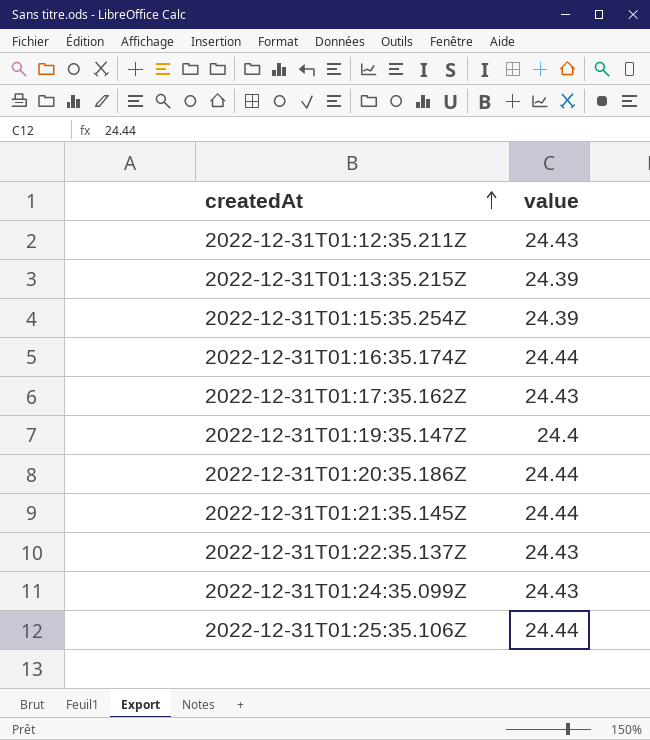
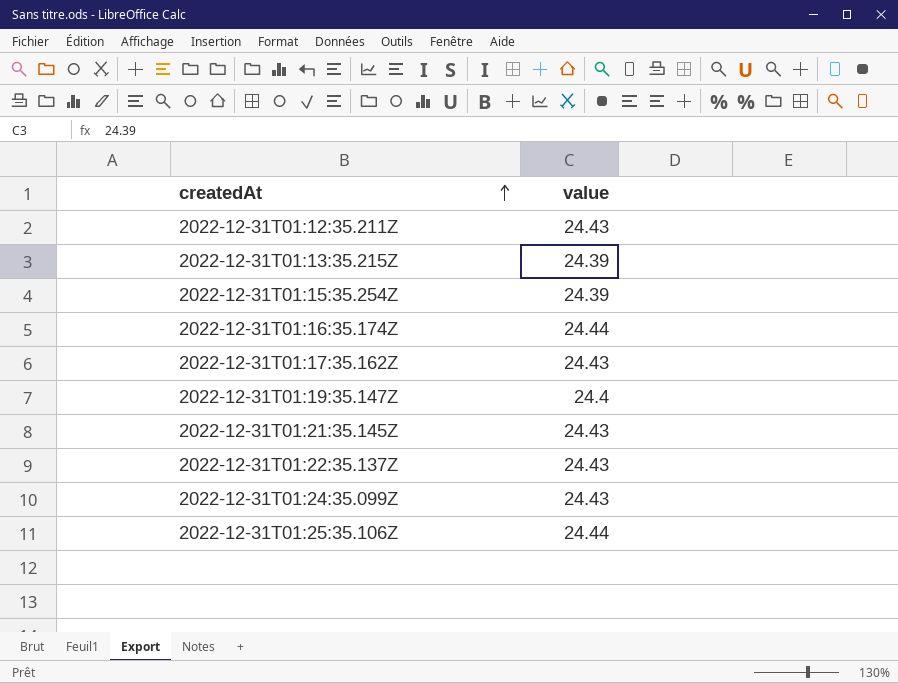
row 2022-12-31T01:20:35.186Z: 24.44 -> none
2022-12-31T01:21:35.145Z | value: 24.44 -> 24.43

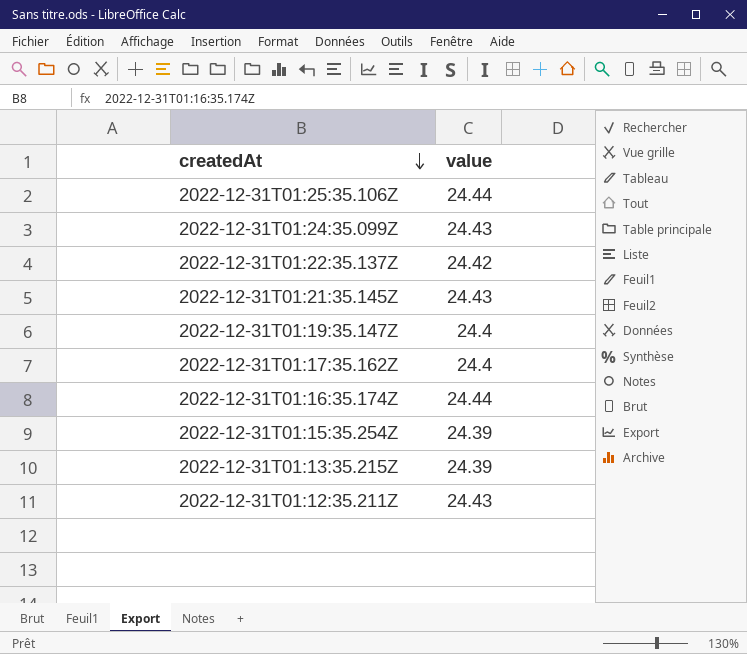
row order: createdAt ascending -> createdAt descending
2022-12-31T01:22:35.137Z | value: 24.43 -> 24.42
2022-12-31T01:17:35.162Z | value: 24.43 -> 24.4

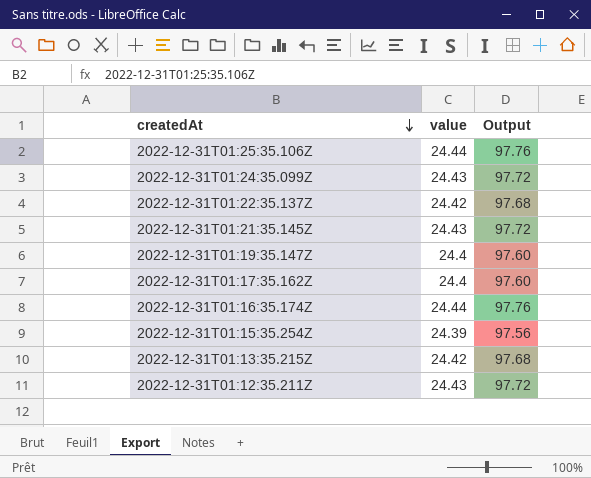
column Output | formula: none -> [value] * 4
2022-12-31T01:13:35.215Z | value: 24.39 -> 24.42

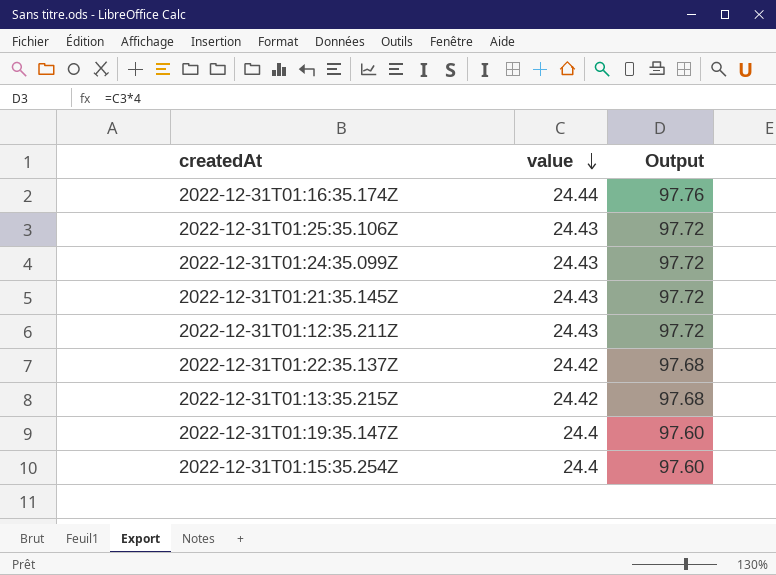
row order: createdAt descending -> value descending
row 2022-12-31T01:17:35.162Z: 24.4 | 97.60 -> none
2022-12-31T01:25:35.106Z | value: 24.44 -> 24.43
2022-12-31T01:25:35.106Z | Output: 97.76 -> 97.72
2022-12-31T01:15:35.254Z | value: 24.39 -> 24.4
2022-12-31T01:15:35.254Z | Output: 97.56 -> 97.60

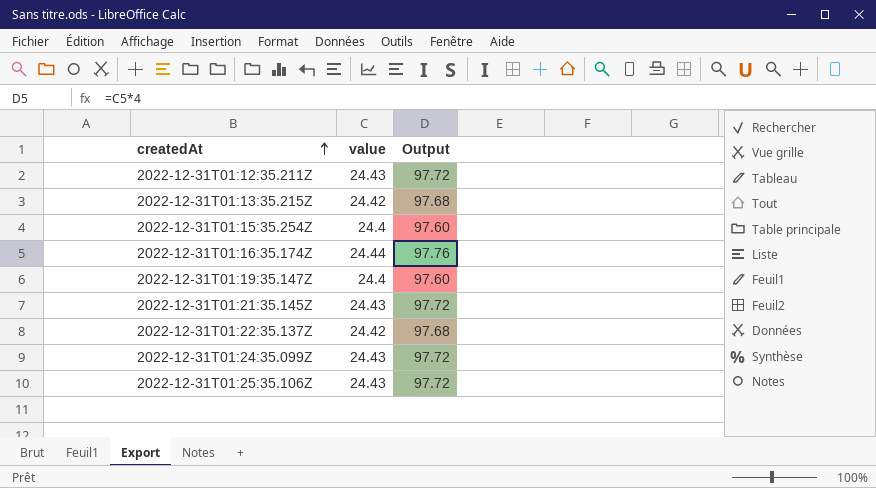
row order: value descending -> createdAt ascending

